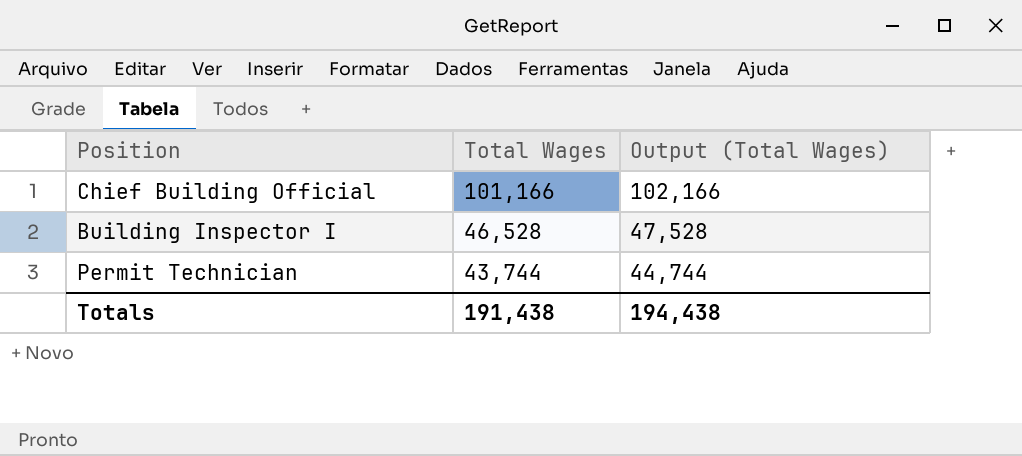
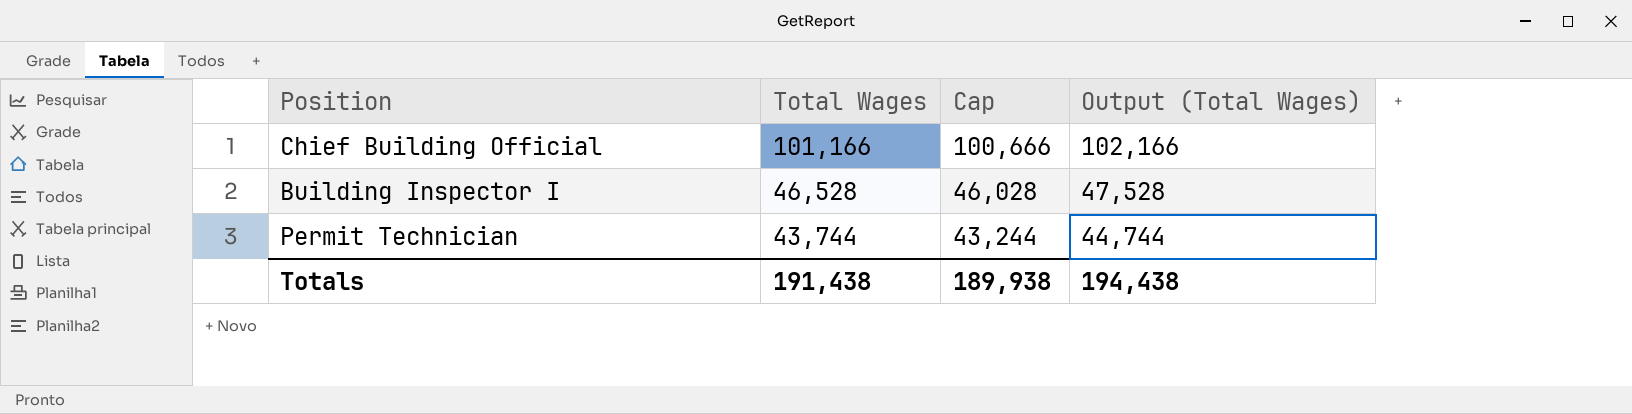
column Cap | formula: none -> [Total Wages] - 500

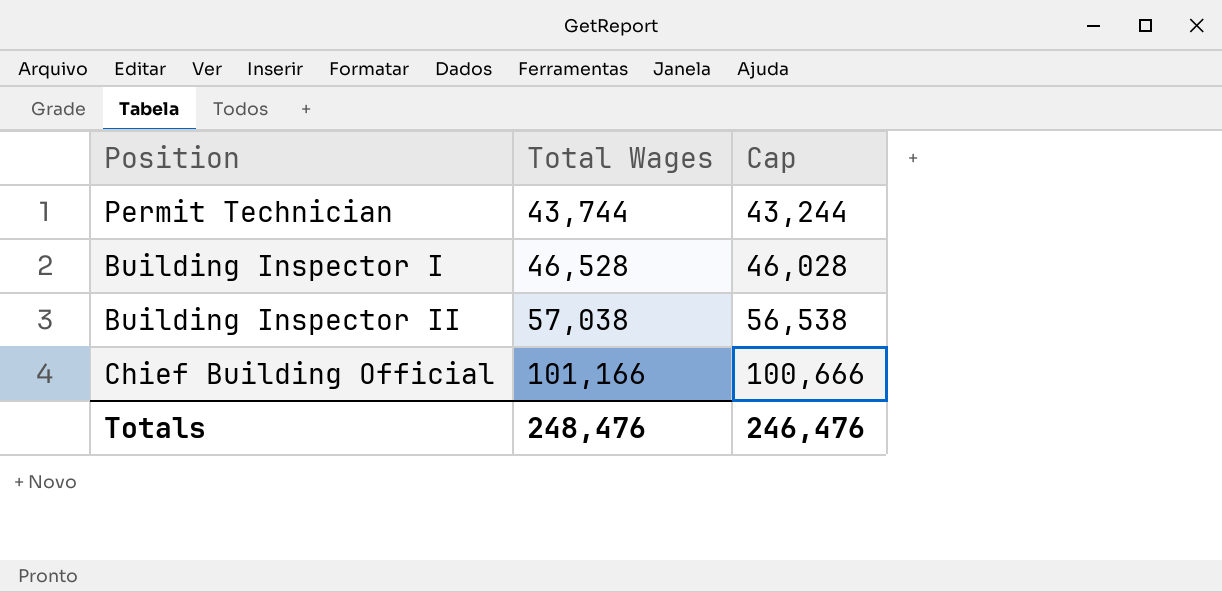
row order: Total Wages descending -> Total Wages ascending
column Output (Total Wages) | formula: [Total Wages] + 1000 -> none
row Building Inspector II: none -> 57,038 | 56,538
Totals | Total Wages: 191,438 -> 248,476
Totals | Cap: 189,938 -> 246,476

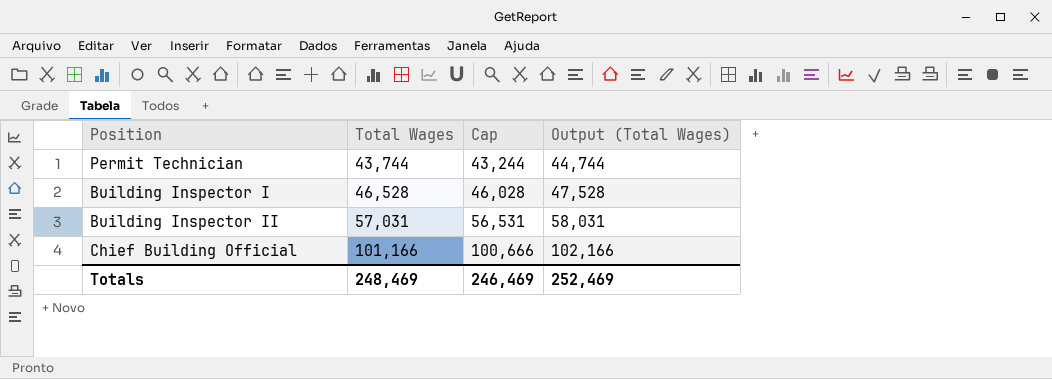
column Output (Total Wages) | formula: none -> [Total Wages] + 1000
Building Inspector II | Total Wages: 57,038 -> 57,031
Building Inspector II | Cap: 56,538 -> 56,531
Totals | Total Wages: 248,476 -> 248,469
Totals | Cap: 246,476 -> 246,469

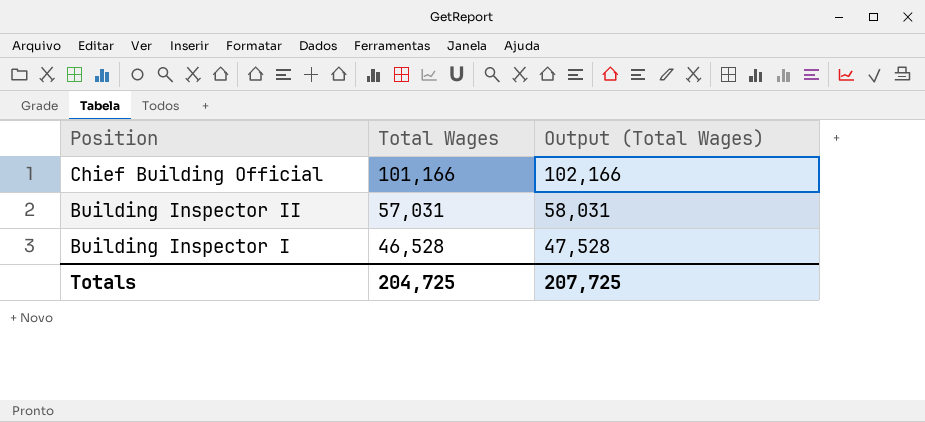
row order: Total Wages ascending -> Position descending
column Cap | formula: [Total Wages] - 500 -> none
row Permit Technician: 43,744 | 43,244 | 44,744 -> none
Totals | Total Wages: 248,469 -> 204,725
Totals | Output (Total Wages): 252,469 -> 207,725

